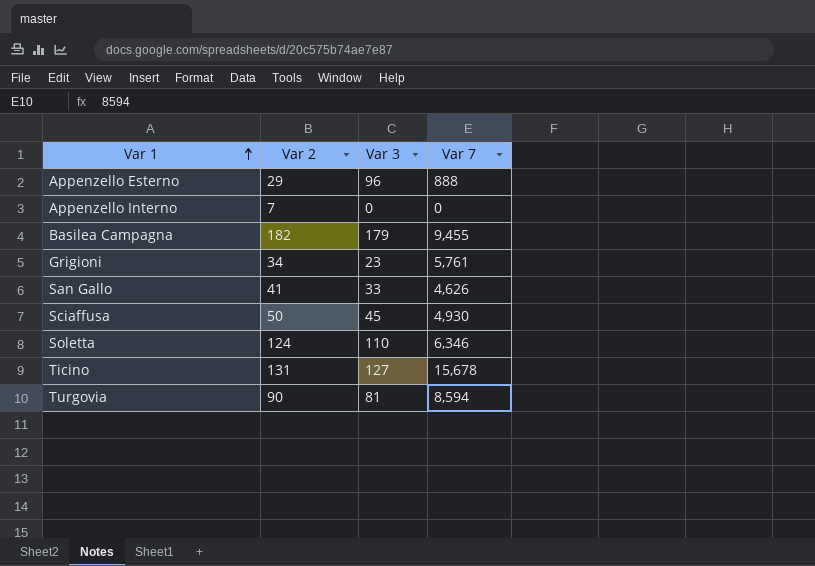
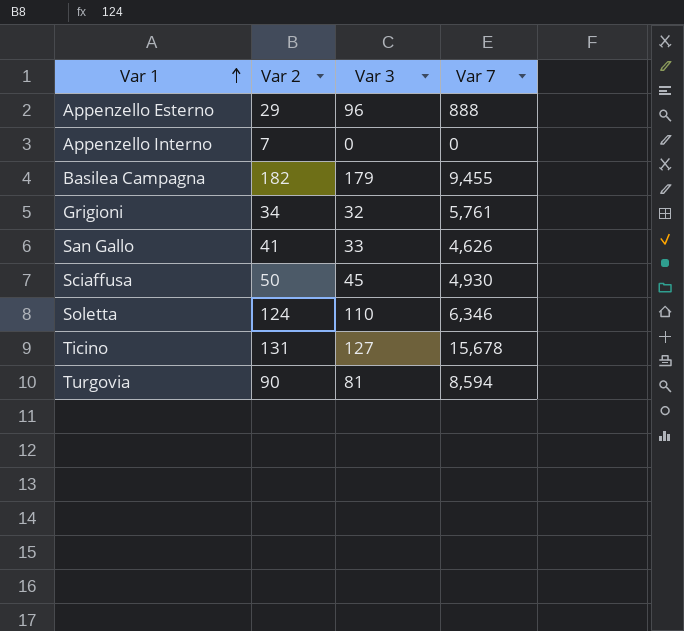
Grigioni | Var 3: 23 -> 32

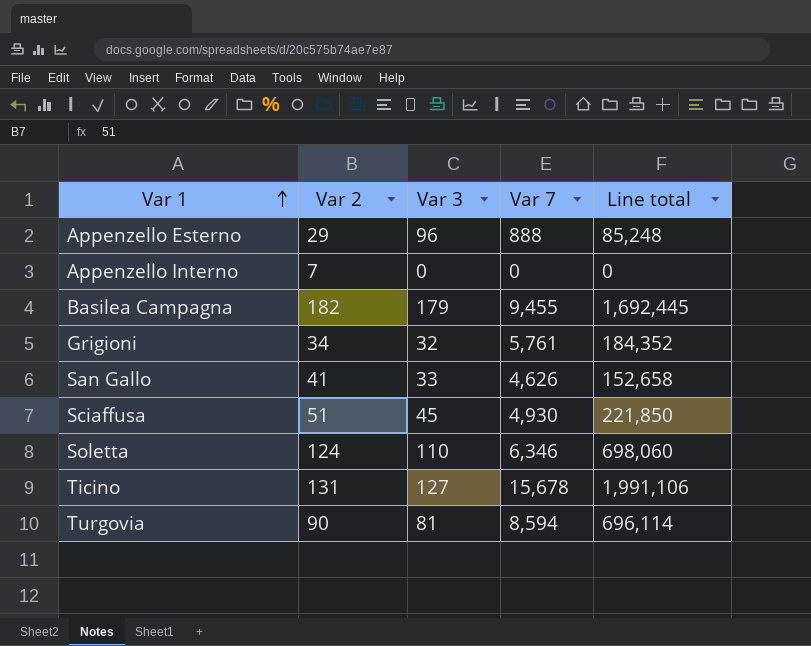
column Line total | formula: none -> [Var 3] * [Var 7]
Sciaffusa | Var 2: 50 -> 51

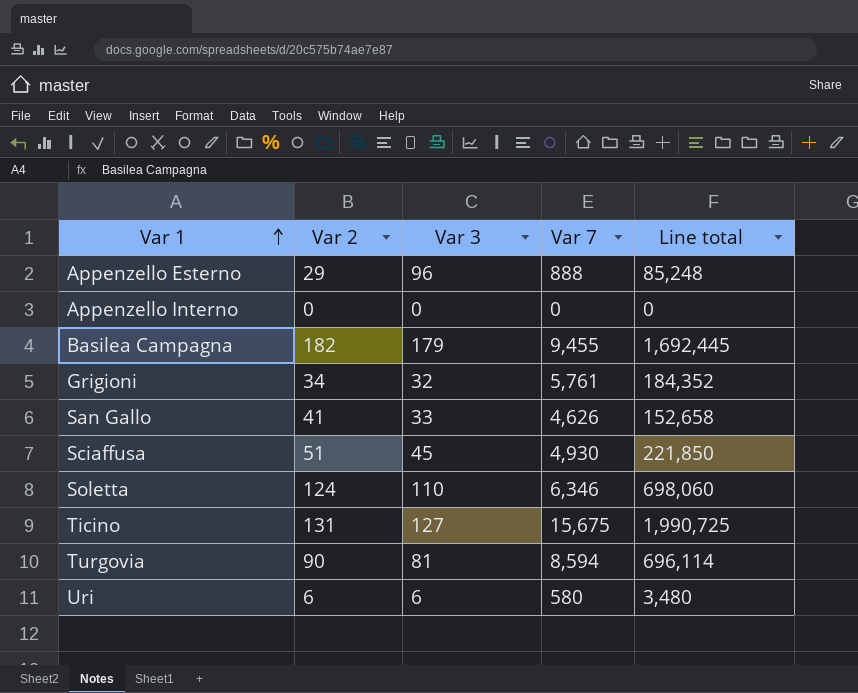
Appenzello Interno | Var 2: 7 -> 0
Ticino | Var 7: 15,678 -> 15,675
Ticino | Line total: 1,991,106 -> 1,990,725
row Uri: none -> 6 | 6 | 580 | 3,480

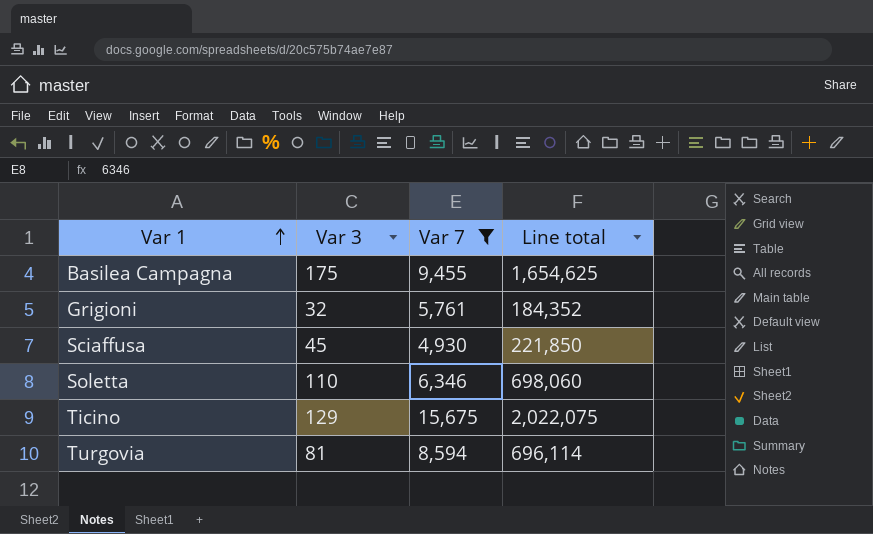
filter: none -> Var 7 >= 4,930
column Var 2 | position: 2 -> none
Basilea Campagna | Var 3: 179 -> 175
Basilea Campagna | Line total: 1,692,445 -> 1,654,625
Ticino | Var 3: 127 -> 129
Ticino | Line total: 1,990,725 -> 2,022,075

